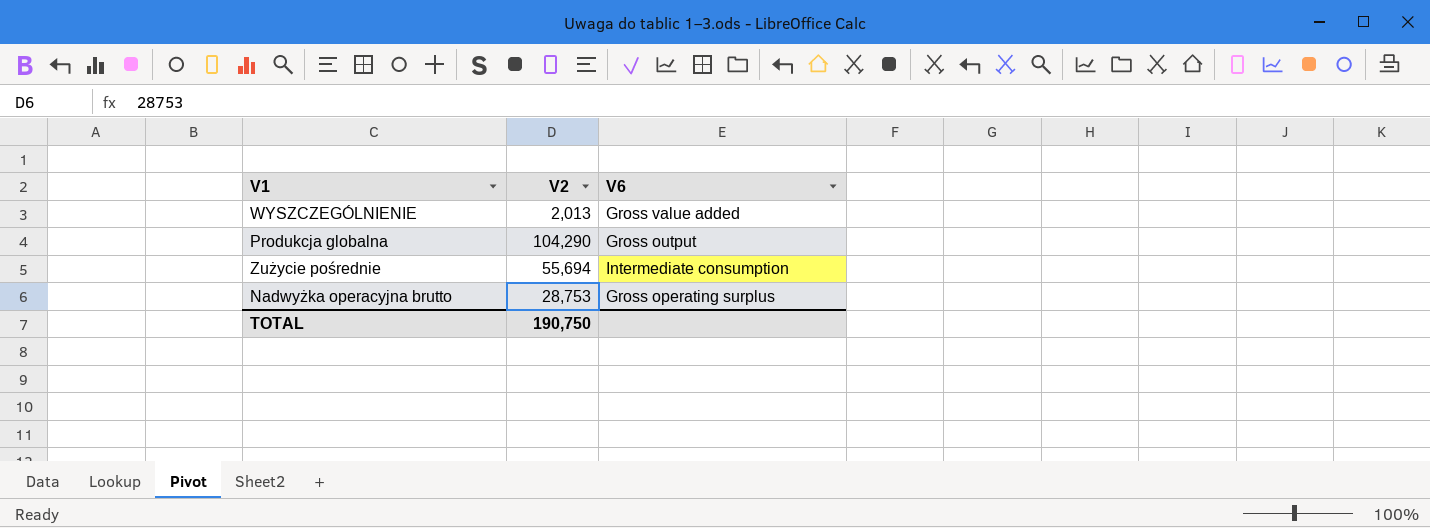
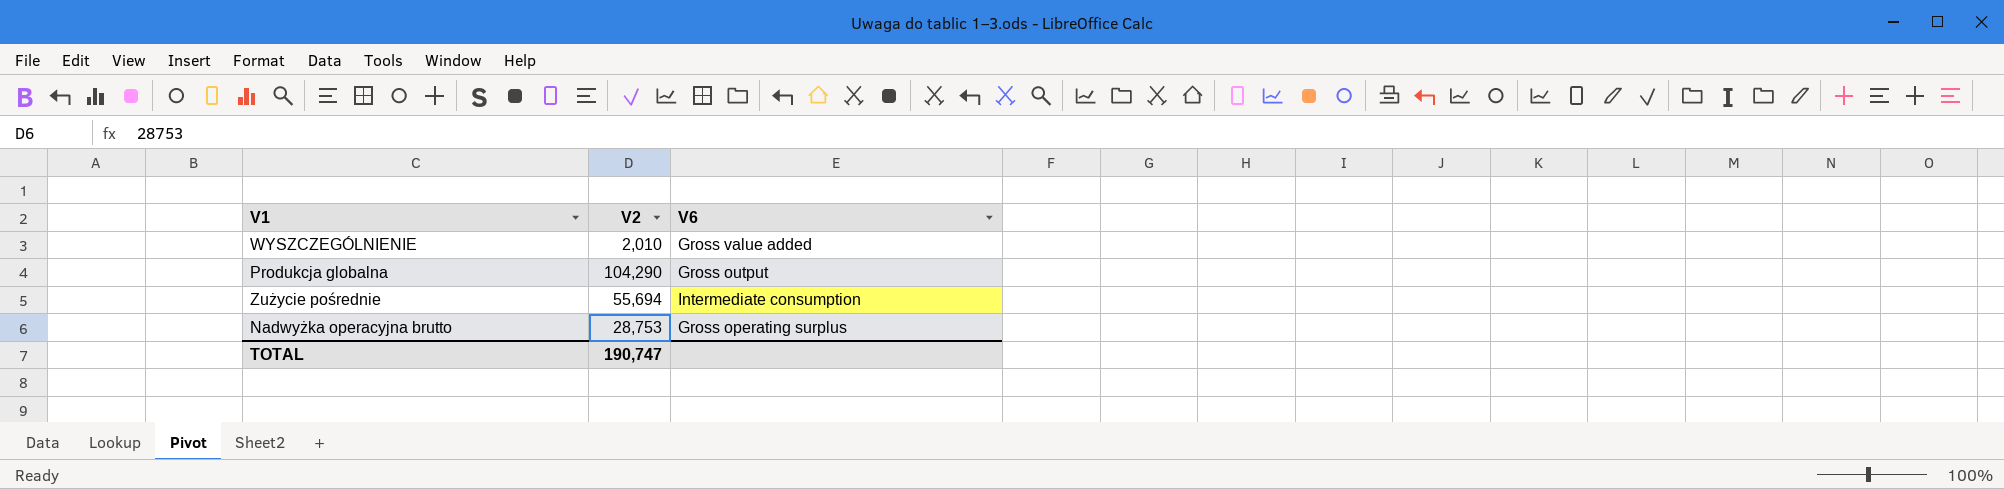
WYSZCZEGÓLNIENIE | V2: 2,013 -> 2,010
TOTAL | V2: 190,750 -> 190,747

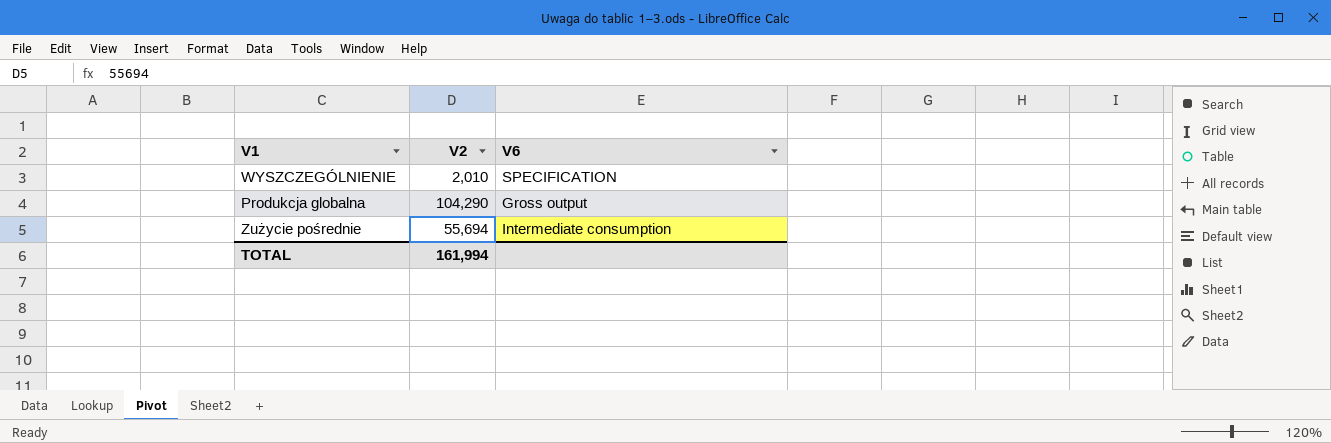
row Nadwyżka operacyjna brutto: 28,753 | Gross operating surplus -> none
WYSZCZEGÓLNIENIE | V6: Gross value added -> SPECIFICATION
TOTAL | V2: 190,747 -> 161,994

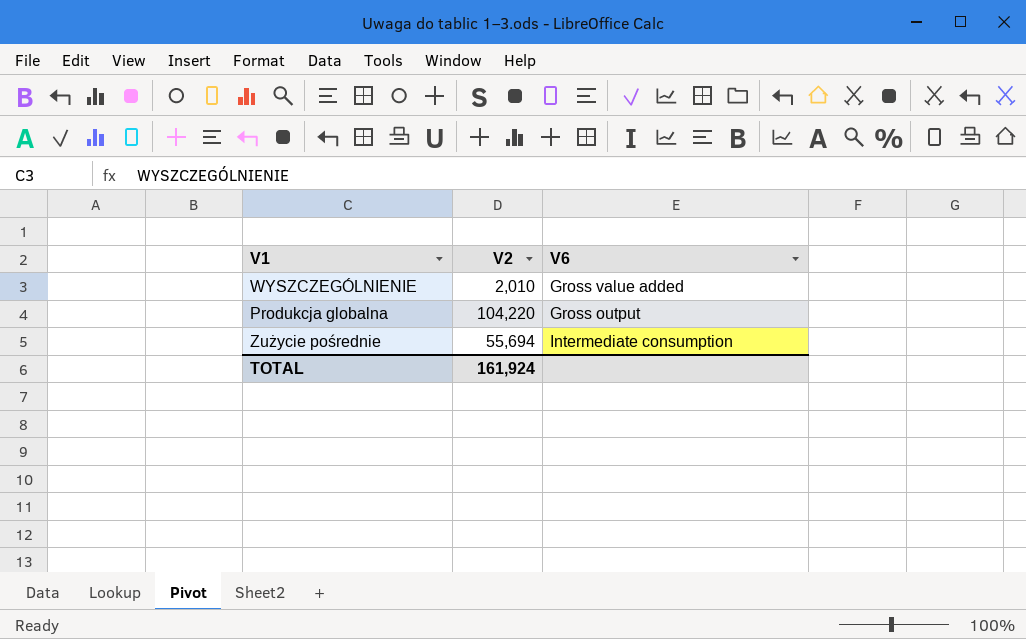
WYSZCZEGÓLNIENIE | V6: SPECIFICATION -> Gross value added
Produkcja globalna | V2: 104,290 -> 104,220
TOTAL | V2: 161,994 -> 161,924

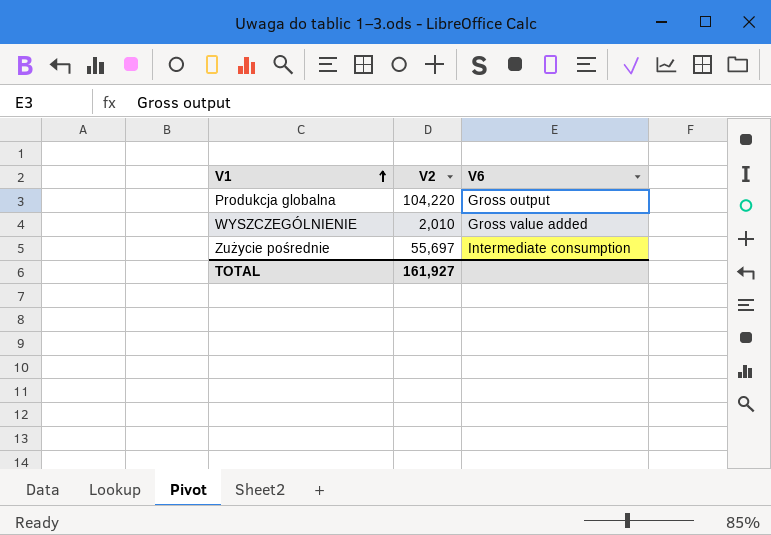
row order: none -> V1 ascending
Zużycie pośrednie | V2: 55,694 -> 55,697
TOTAL | V2: 161,924 -> 161,927

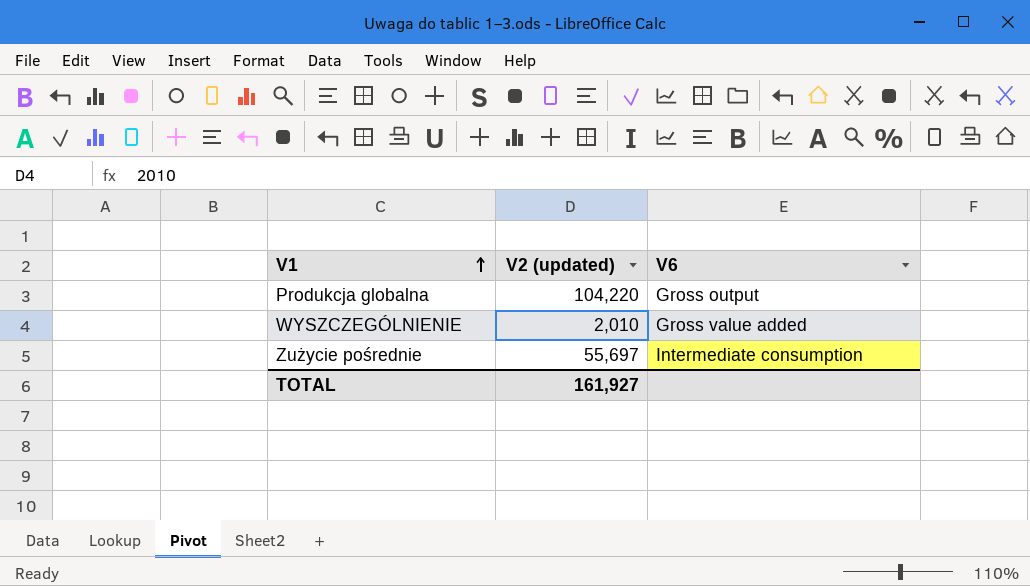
column name: V2 -> V2 (updated)

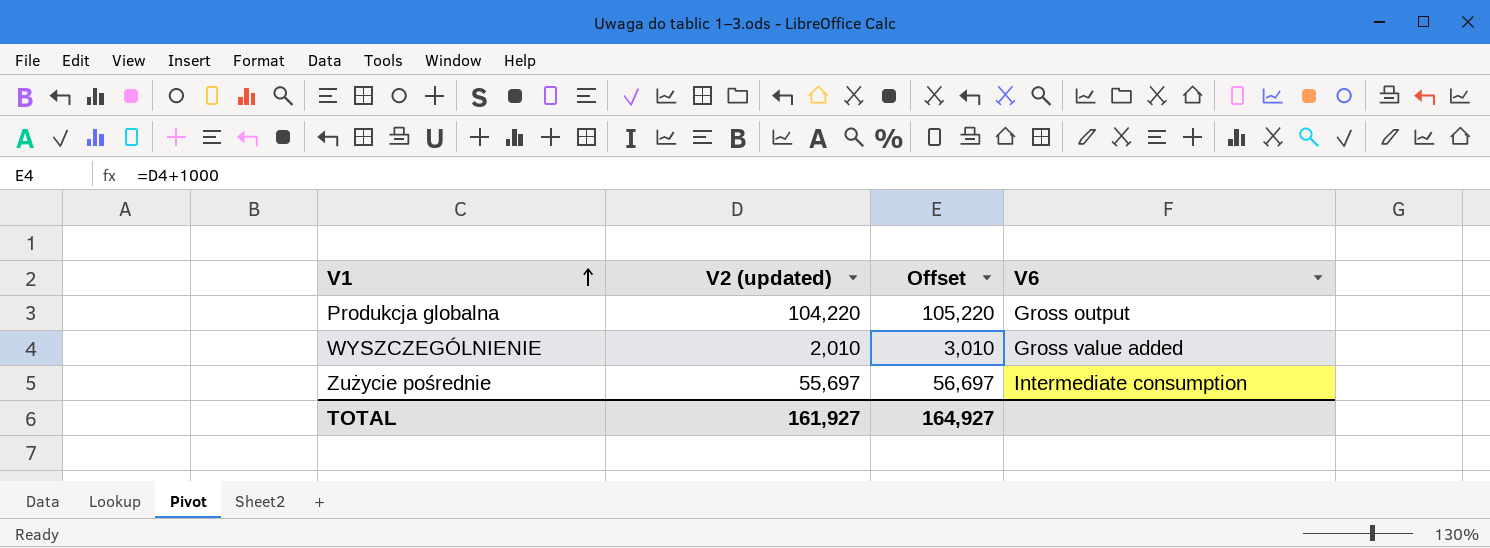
column Offset | formula: none -> [V2 (updated)] + 1000

